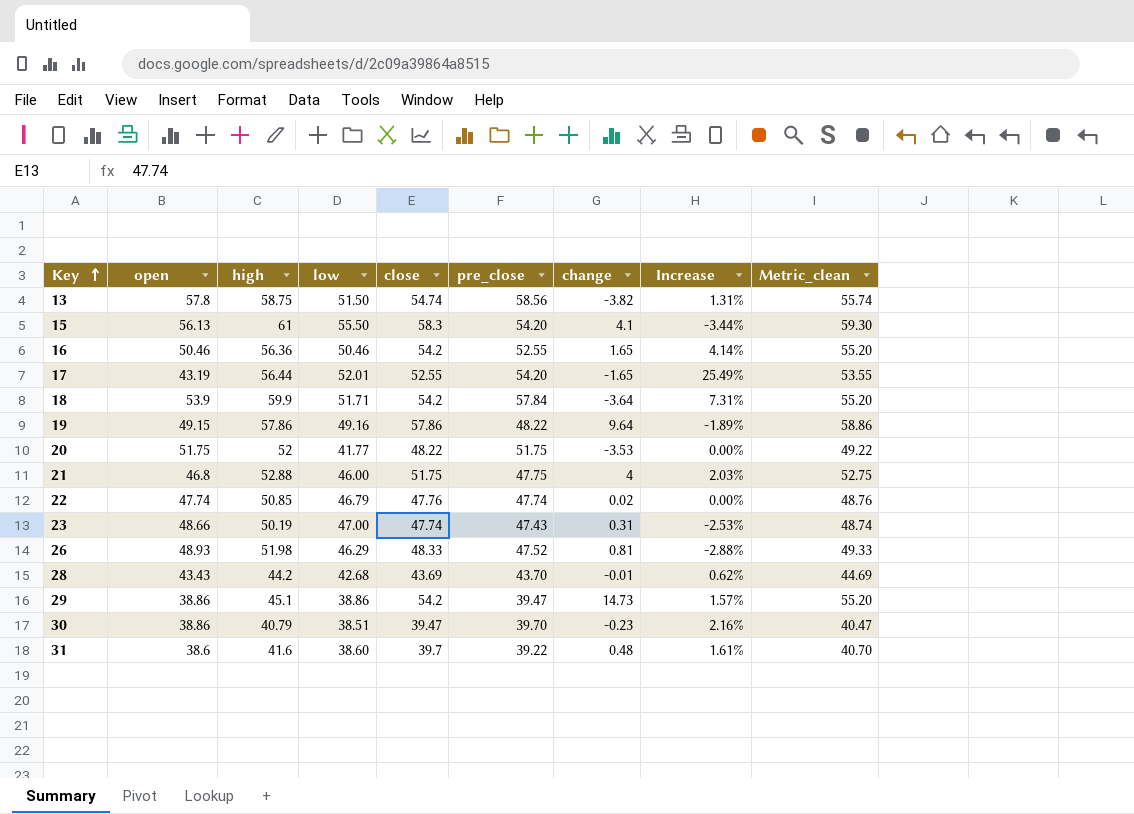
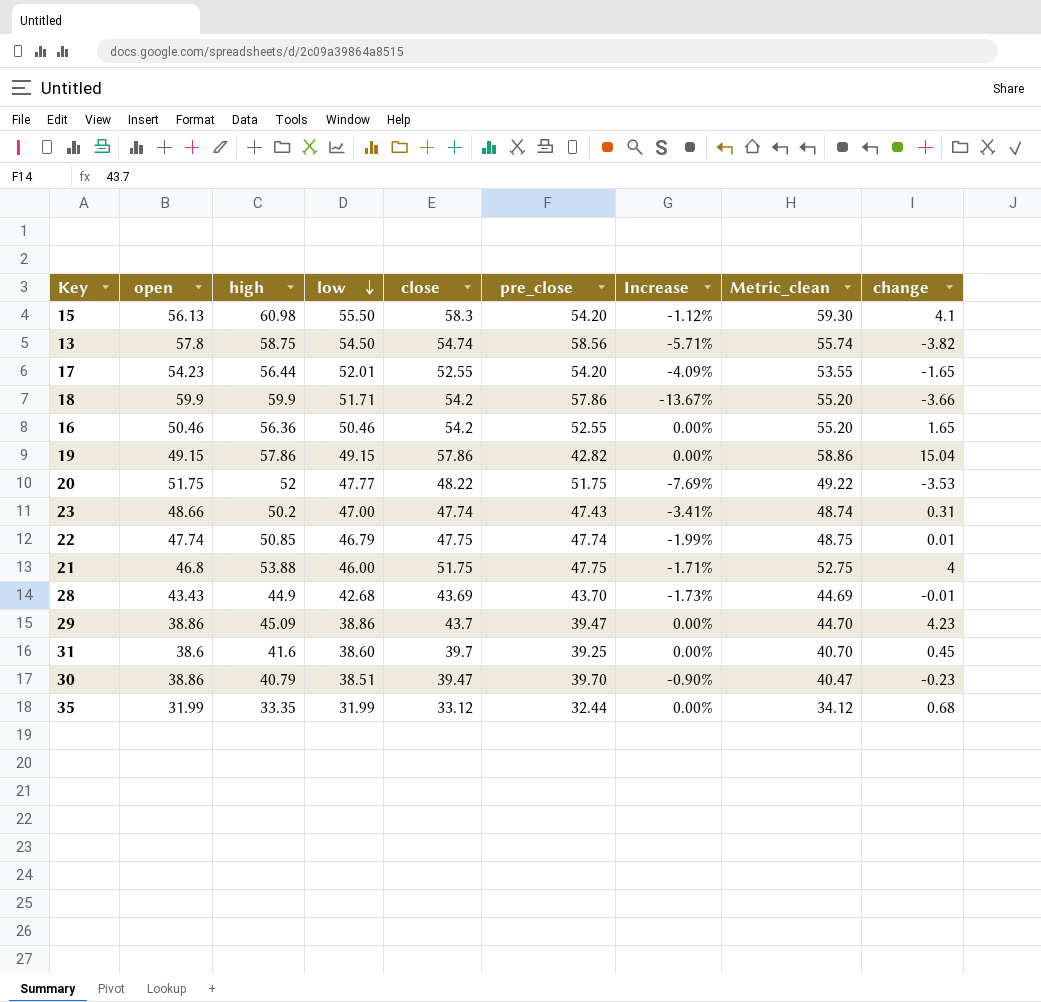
row order: Key ascending -> low descending
column Increase | formula: ([pre_close] - [open]) / [open] -> ([low] - [open]) / [open]
column change | position: 7 -> 9
row 26: 48.93 | 51.98 | 46.29 | 48.33 | 47.52 | 0.81 | -2.88% | 49.33 -> none
15 | high: 61 -> 60.98
13 | low: 51.50 -> 54.50
17 | open: 43.19 -> 54.23
18 | open: 53.9 -> 59.9
18 | pre_close: 57.84 -> 57.86
18 | change: -3.64 -> -3.66
19 | low: 49.16 -> 49.15
19 | pre_close: 48.22 -> 42.82
19 | change: 9.64 -> 15.04
20 | low: 41.77 -> 47.77
23 | high: 50.19 -> 50.2
22 | close: 47.76 -> 47.75
22 | Metric_clean: 48.76 -> 48.75
22 | change: 0.02 -> 0.01
21 | high: 52.88 -> 53.88
28 | high: 44.2 -> 44.9
29 | high: 45.1 -> 45.09
29 | close: 54.2 -> 43.7
29 | Metric_clean: 55.20 -> 44.70
29 | change: 14.73 -> 4.23
31 | pre_close: 39.22 -> 39.25
31 | change: 0.48 -> 0.45
row 35: none -> 31.99 | 33.35 | 31.99 | 33.12 | 32.44 | 0.00% | 34.12 | 0.68

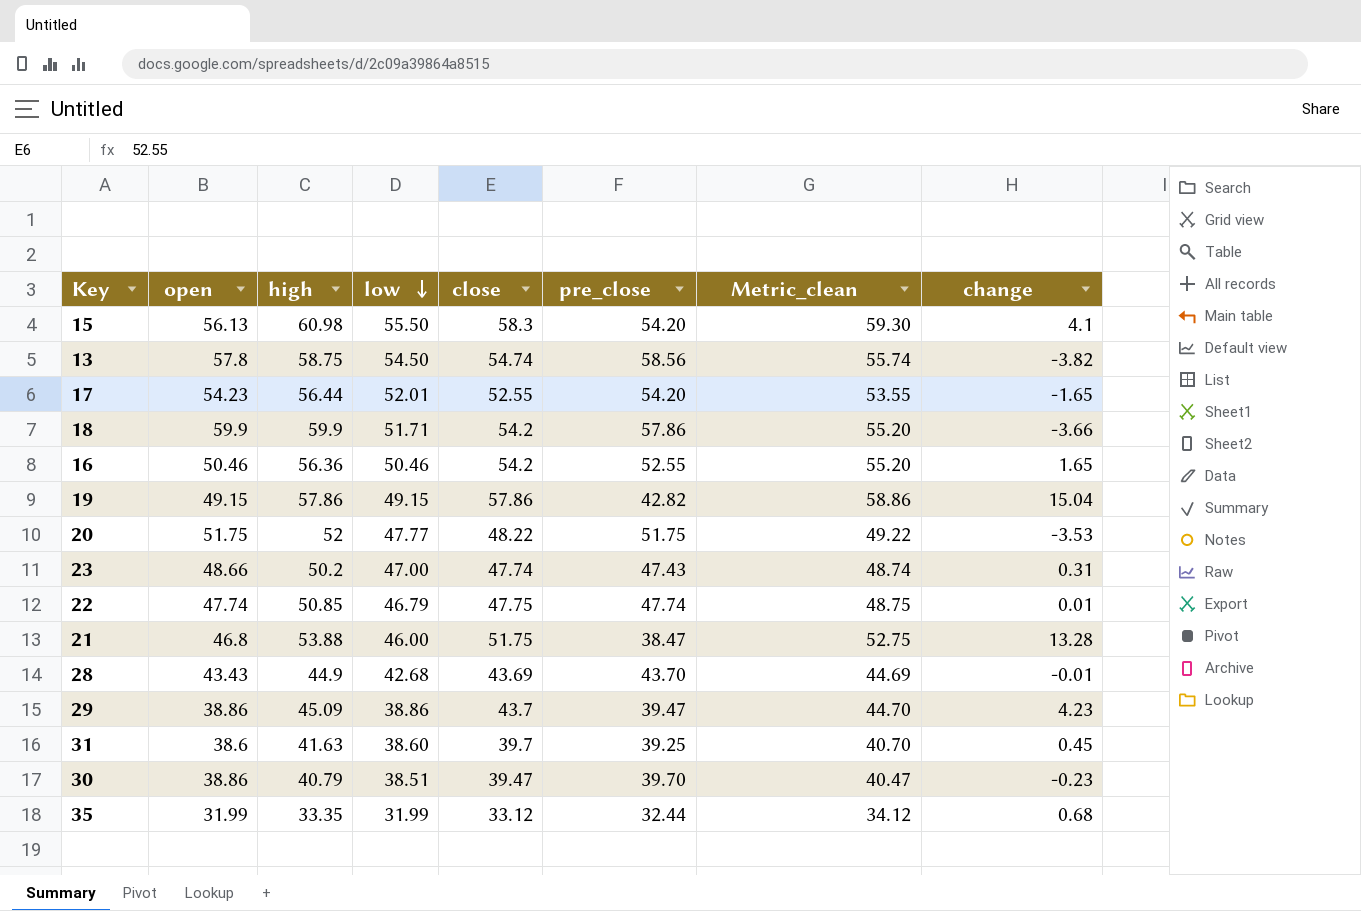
column Increase | formula: ([low] - [open]) / [open] -> none
21 | pre_close: 47.75 -> 38.47
21 | change: 4 -> 13.28
31 | high: 41.6 -> 41.63

